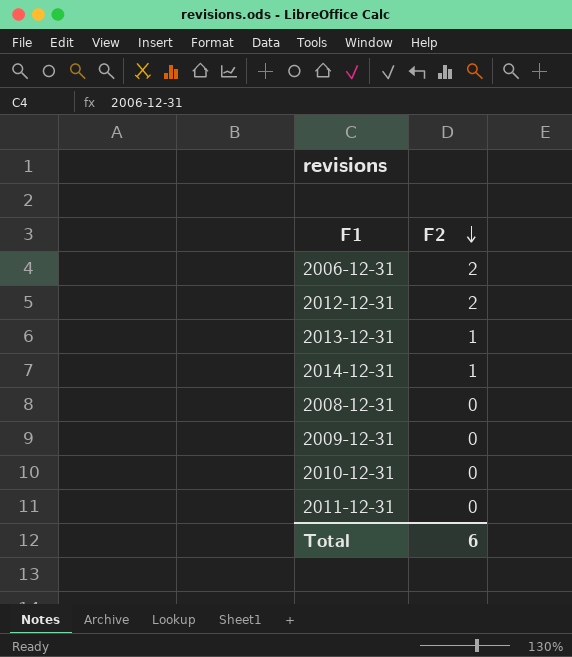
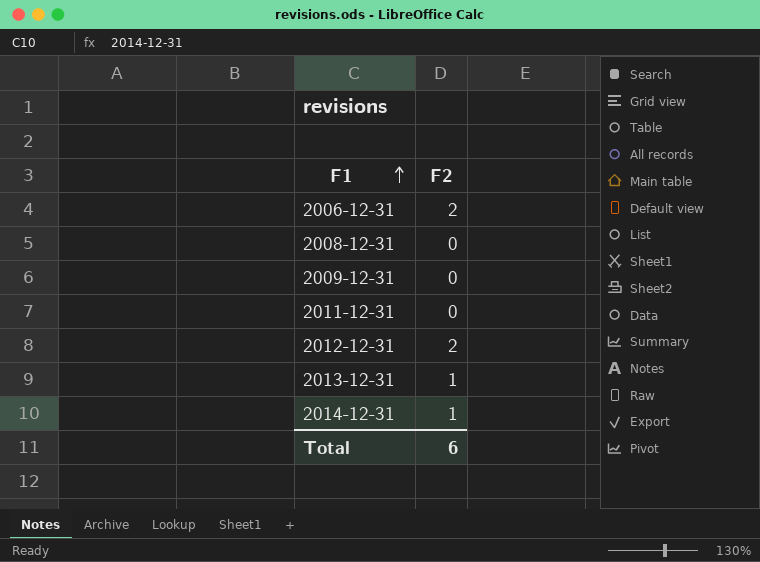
row order: F2 descending -> F1 ascending
row 2010-12-31: 0 -> none

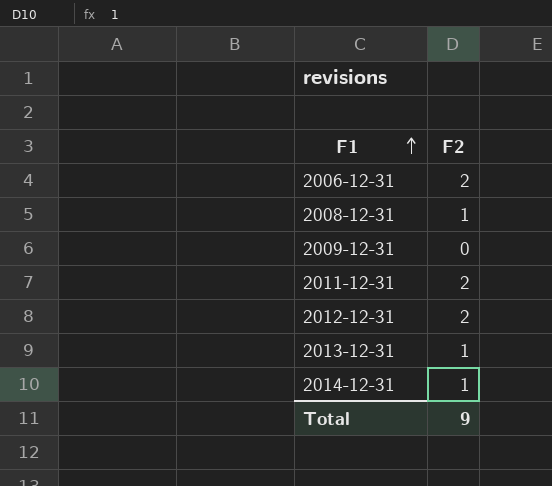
2008-12-31 | F2: 0 -> 1
2011-12-31 | F2: 0 -> 2
Total | F2: 6 -> 9

